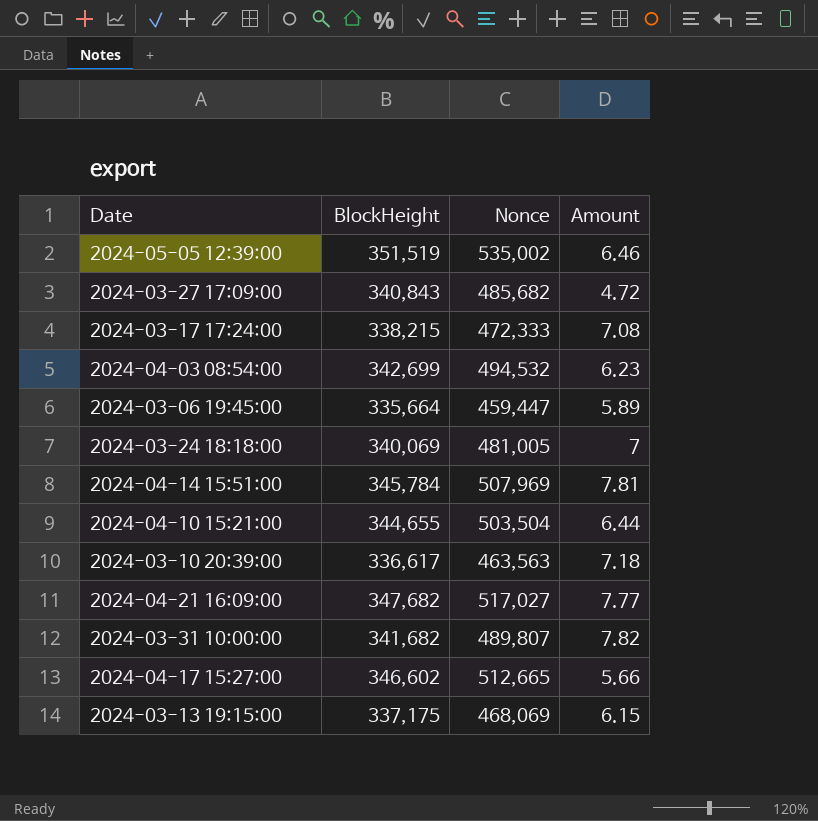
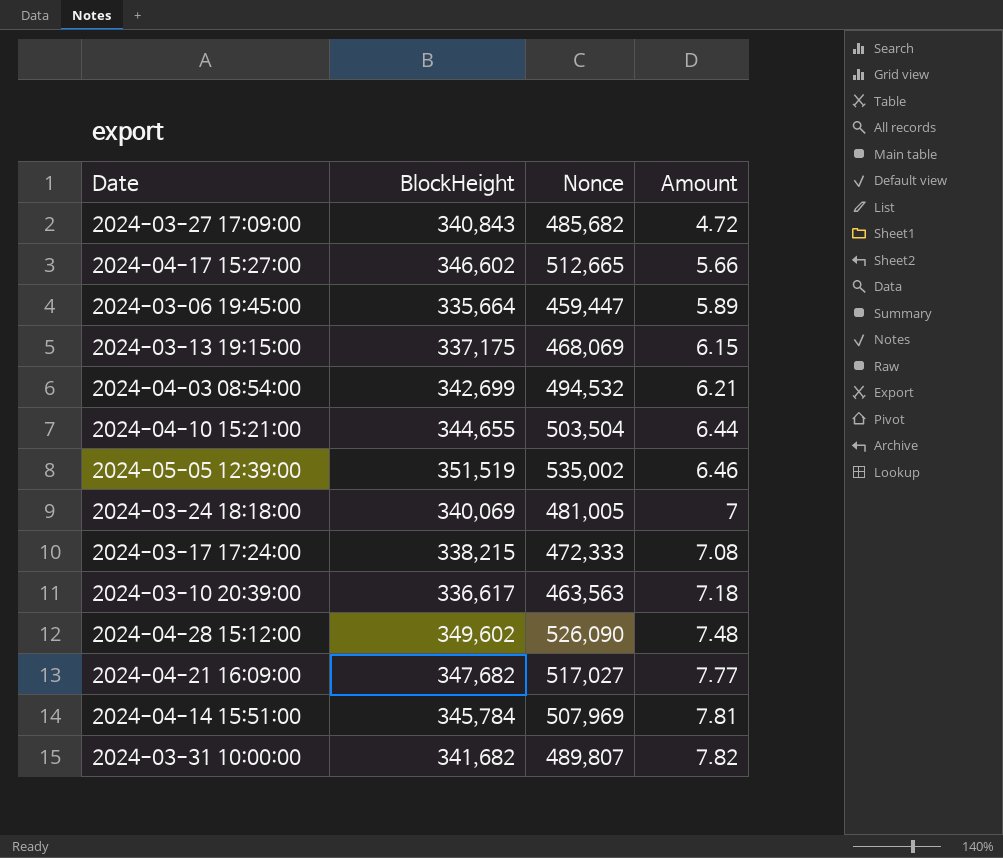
row order: none -> Amount ascending
2024-04-03 08:54:00 | Amount: 6.23 -> 6.21
row 2024-04-28 15:12:00: none -> 349,602 | 526,090 | 7.48

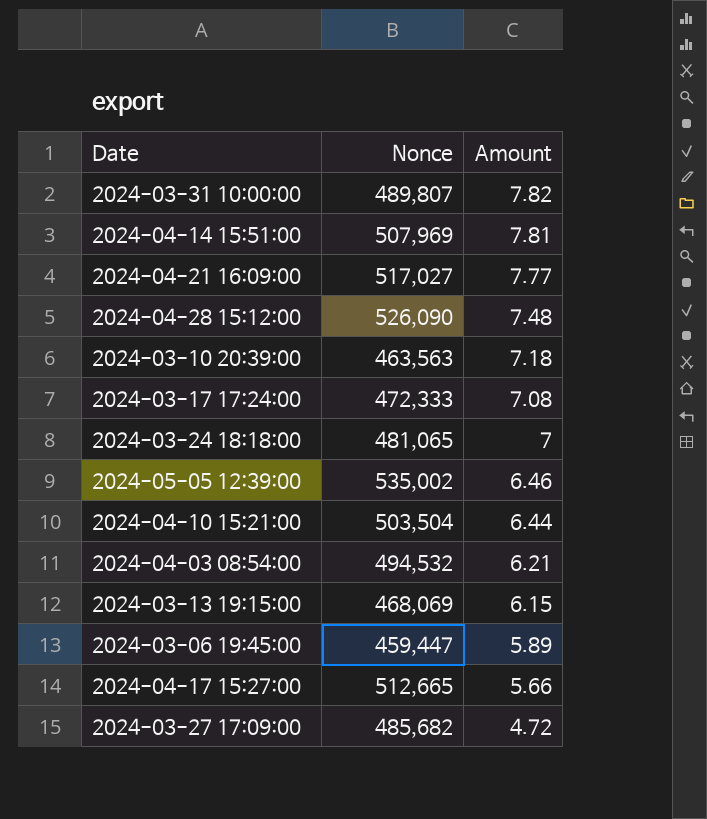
row order: Amount ascending -> Amount descending
column BlockHeight | position: 2 -> none
2024-03-24 18:18:00 | Nonce: 481,005 -> 481,065

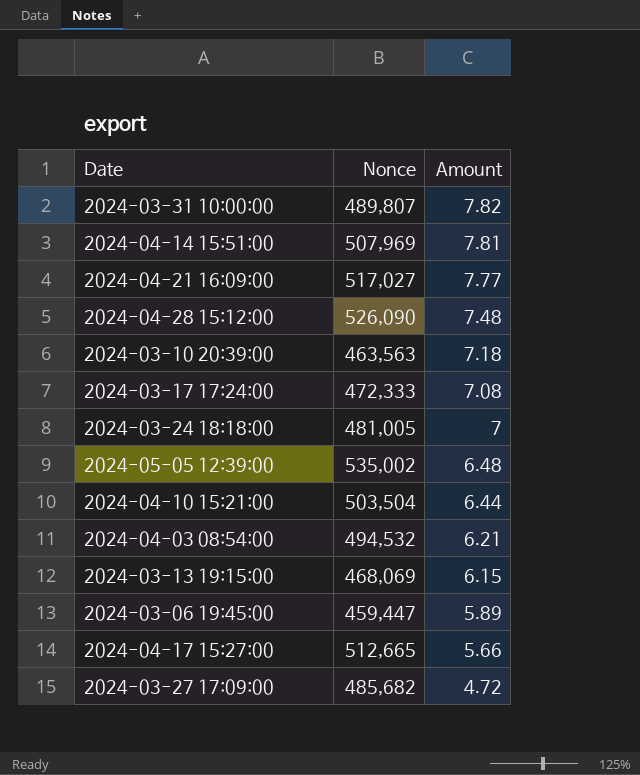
2024-03-24 18:18:00 | Nonce: 481,065 -> 481,005
2024-05-05 12:39:00 | Amount: 6.46 -> 6.48

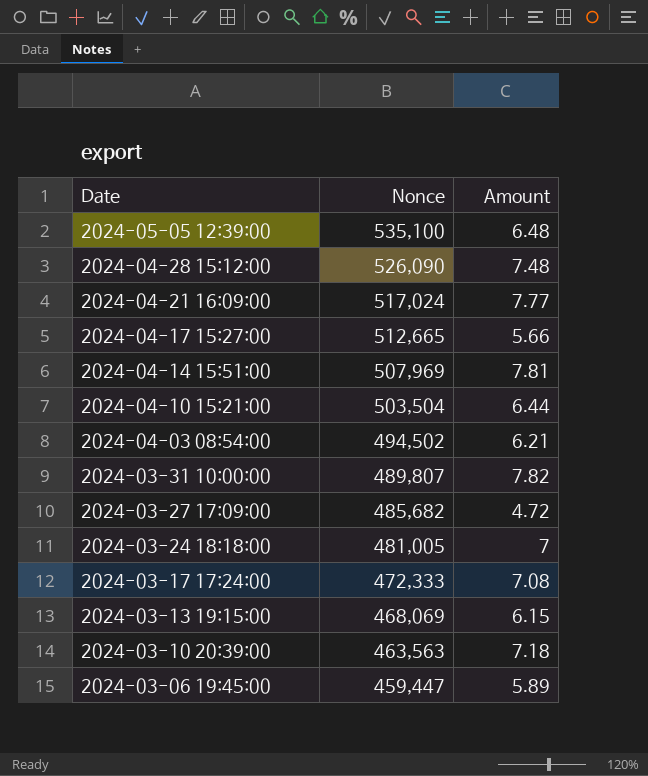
row order: Amount descending -> Date descending
2024-05-05 12:39:00 | Nonce: 535,002 -> 535,100
2024-04-21 16:09:00 | Nonce: 517,027 -> 517,024
2024-04-03 08:54:00 | Nonce: 494,532 -> 494,502

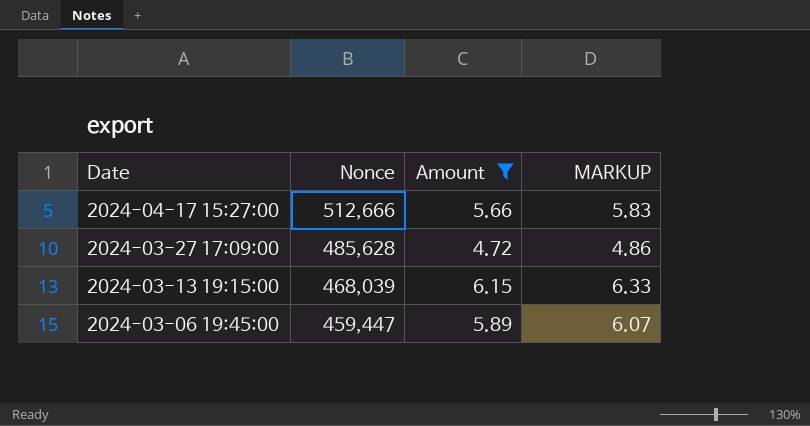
filter: none -> Amount <= 6.15
column MARKUP | formula: none -> [Amount] * 1.03
2024-04-17 15:27:00 | Nonce: 512,665 -> 512,666
2024-03-27 17:09:00 | Nonce: 485,682 -> 485,628
2024-03-13 19:15:00 | Nonce: 468,069 -> 468,039

